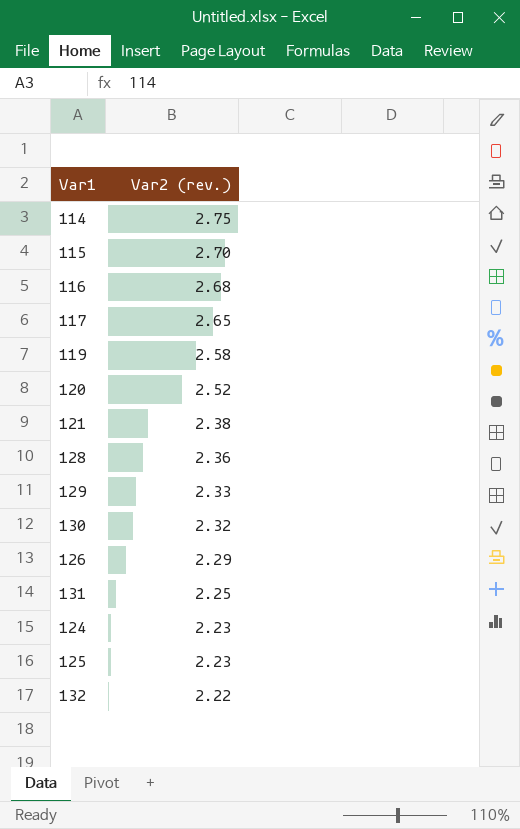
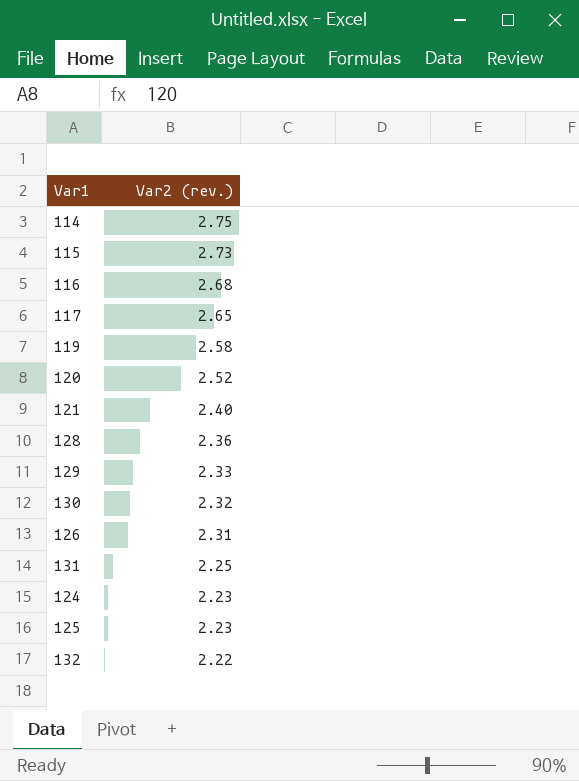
115 | Var2 (rev.): 2.70 -> 2.73
121 | Var2 (rev.): 2.38 -> 2.40
126 | Var2 (rev.): 2.29 -> 2.31

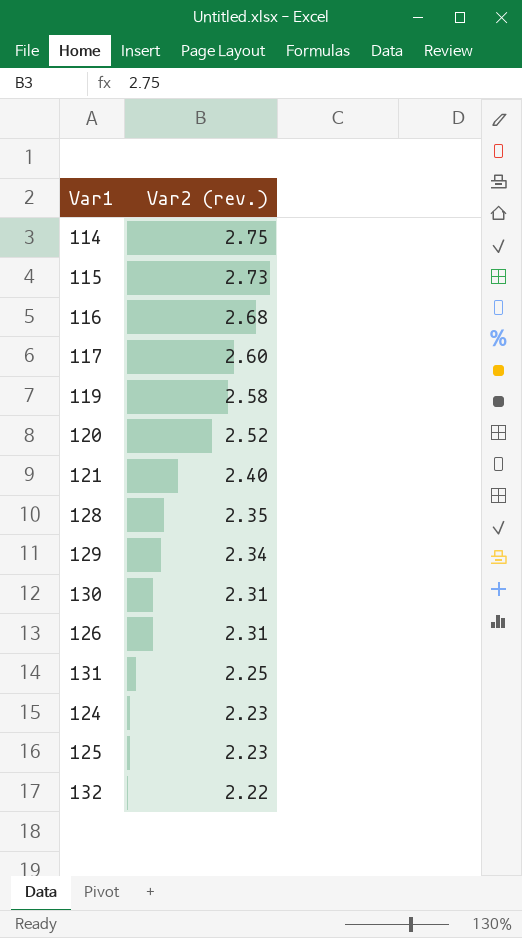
117 | Var2 (rev.): 2.65 -> 2.60
128 | Var2 (rev.): 2.36 -> 2.35
129 | Var2 (rev.): 2.33 -> 2.34
130 | Var2 (rev.): 2.32 -> 2.31

